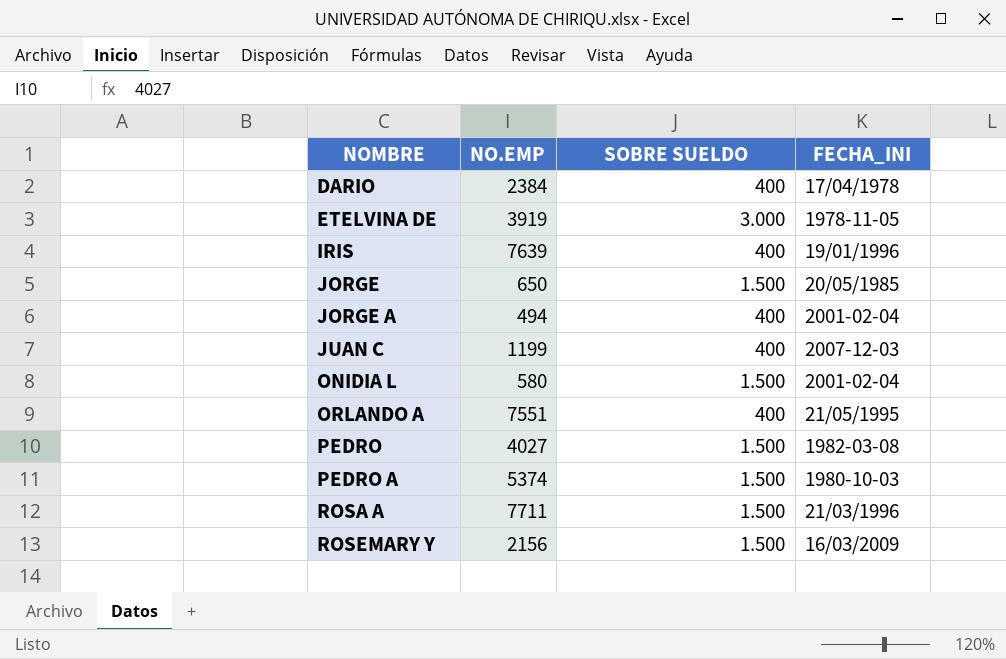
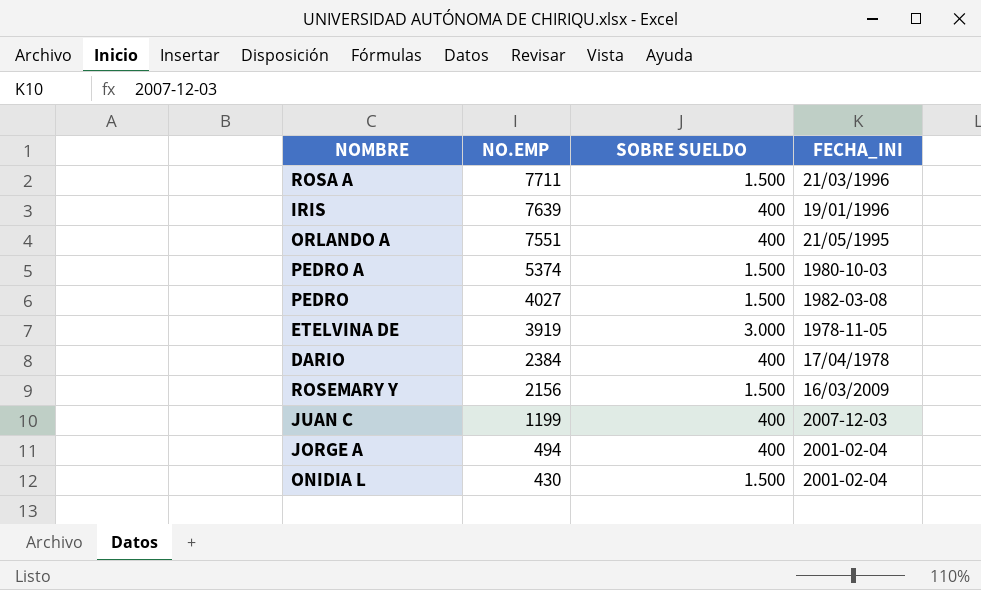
row order: NOMBRE ascending -> NO.EMP descending
row JORGE: 650 | 1.500 | 20/05/1985 -> none
ONIDIA L | NO.EMP: 580 -> 430

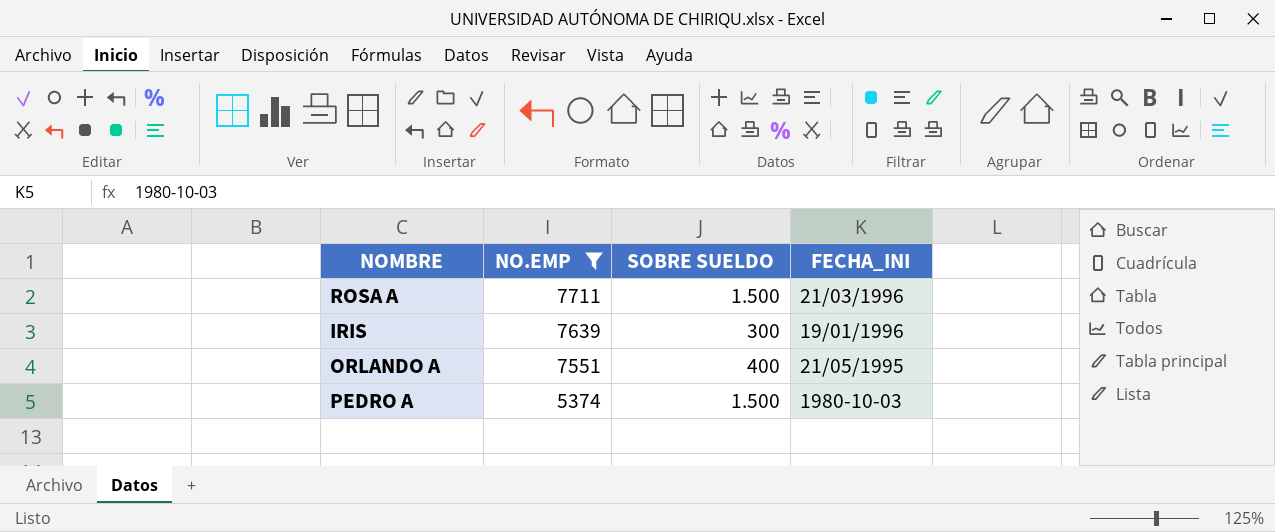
filter: none -> NO.EMP >= 5374
IRIS | SOBRE SUELDO: 400 -> 300

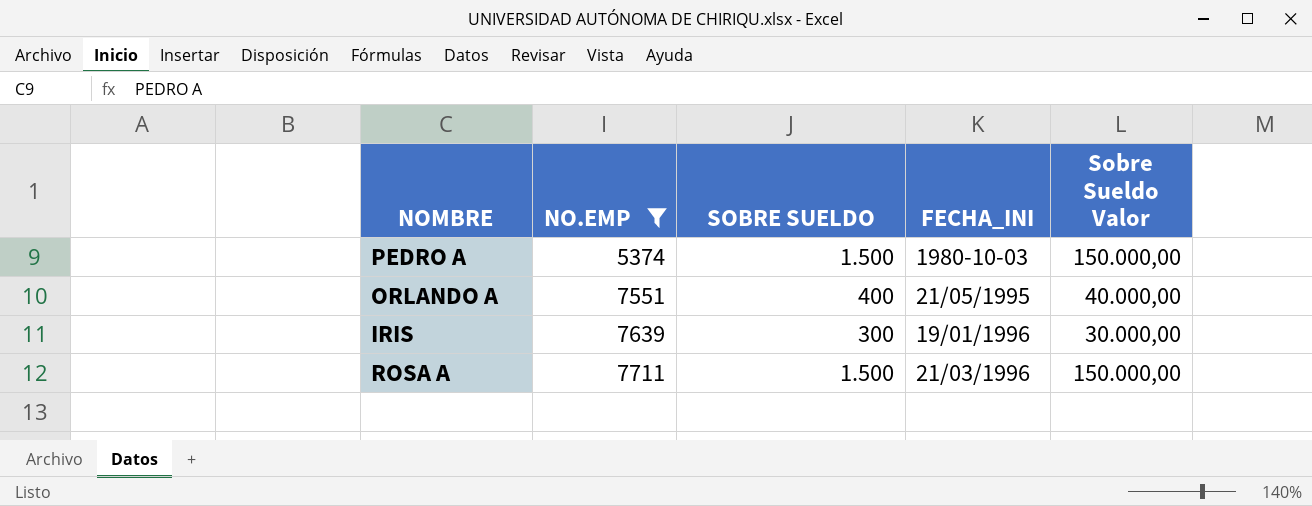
row order: NO.EMP descending -> NO.EMP ascending
column Sobre Sueldo Valor | formula: none -> [SOBRE SUELDO] * 100

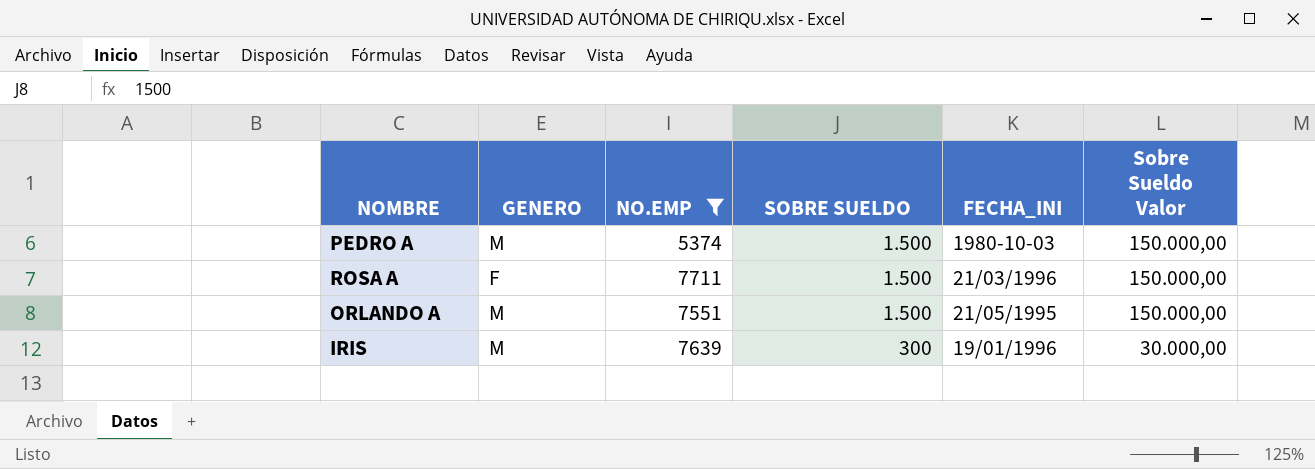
row order: NO.EMP ascending -> SOBRE SUELDO descending
column GENERO | position: none -> 2
ORLANDO A | SOBRE SUELDO: 400 -> 1.500
ORLANDO A | Sobre Sueldo Valor: 40.000,00 -> 150.000,00

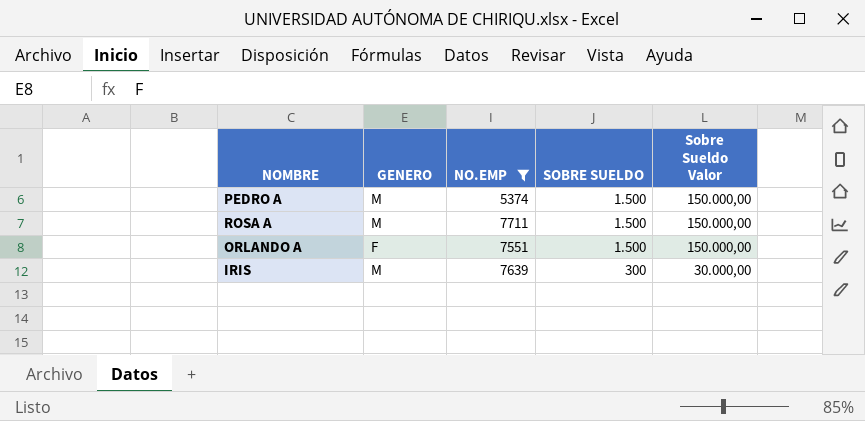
column FECHA_INI | position: 5 -> none
ROSA A | GENERO: F -> M
ORLANDO A | GENERO: M -> F

